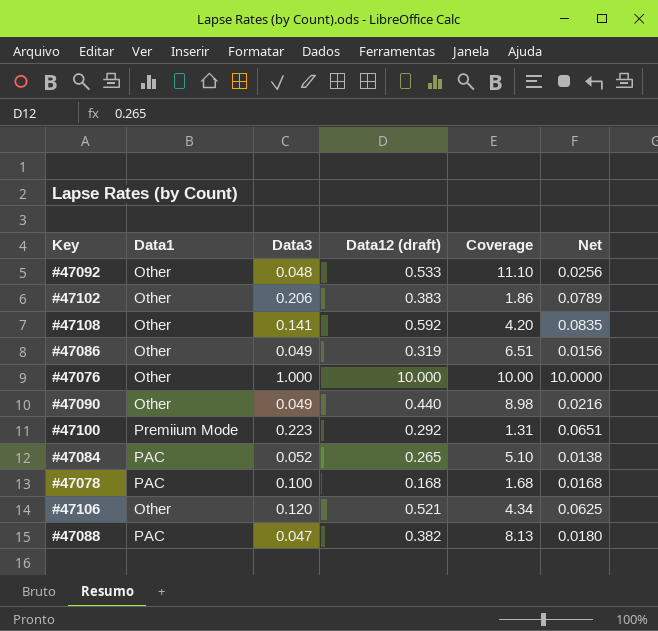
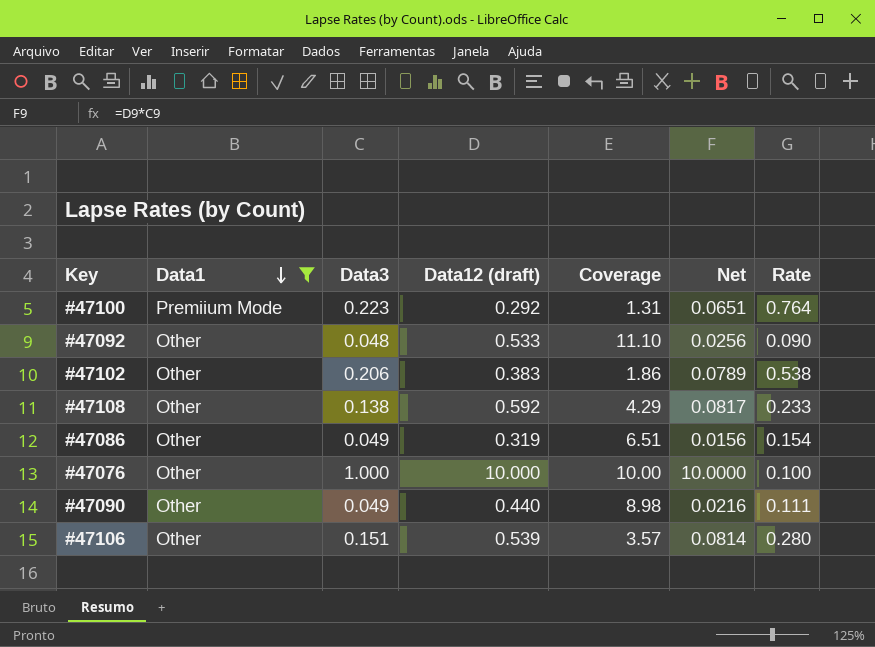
filter: none -> Data1 != PAC
row order: none -> Data1 descending
column Rate | formula: none -> [Data3] / [Data12 (draft)]
#47108 | Data3: 0.141 -> 0.138
#47108 | Coverage: 4.20 -> 4.29
#47108 | Net: 0.0835 -> 0.0817
#47106 | Data3: 0.120 -> 0.151
#47106 | Data12 (draft): 0.521 -> 0.539
#47106 | Coverage: 4.34 -> 3.57
#47106 | Net: 0.0625 -> 0.0814

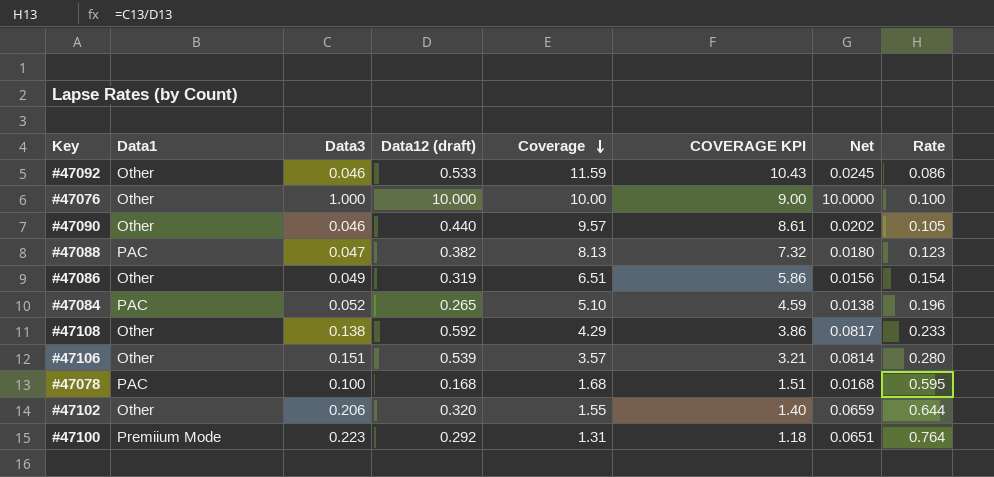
filter: Data1 != PAC -> none
row order: Data1 descending -> Coverage descending
column COVERAGE KPI | formula: none -> [Coverage] * 0.9
#47092 | Data3: 0.048 -> 0.046
#47092 | Coverage: 11.10 -> 11.59
#47092 | Net: 0.0256 -> 0.0245
#47092 | Rate: 0.090 -> 0.086
#47090 | Data3: 0.049 -> 0.046
#47090 | Coverage: 8.98 -> 9.57
#47090 | Net: 0.0216 -> 0.0202
#47090 | Rate: 0.111 -> 0.105
#47102 | Data12 (draft): 0.383 -> 0.320
#47102 | Coverage: 1.86 -> 1.55
#47102 | Net: 0.0789 -> 0.0659
#47102 | Rate: 0.538 -> 0.644

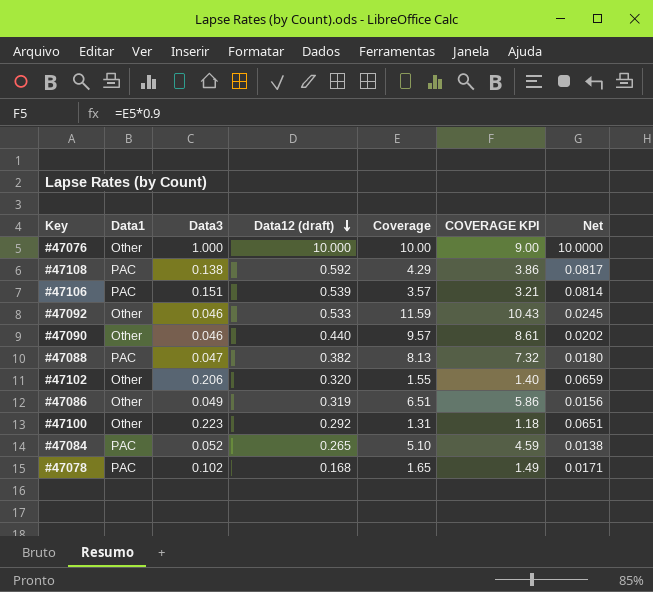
row order: Coverage descending -> Data12 (draft) descending
column Rate | formula: [Data3] / [Data12 (draft)] -> none
#47108 | Data1: Other -> PAC
#47106 | Data1: Other -> PAC
#47100 | Data1: Premiium Mode -> Other
#47078 | Data3: 0.100 -> 0.102
#47078 | Coverage: 1.68 -> 1.65
#47078 | COVERAGE KPI: 1.51 -> 1.49
#47078 | Net: 0.0168 -> 0.0171

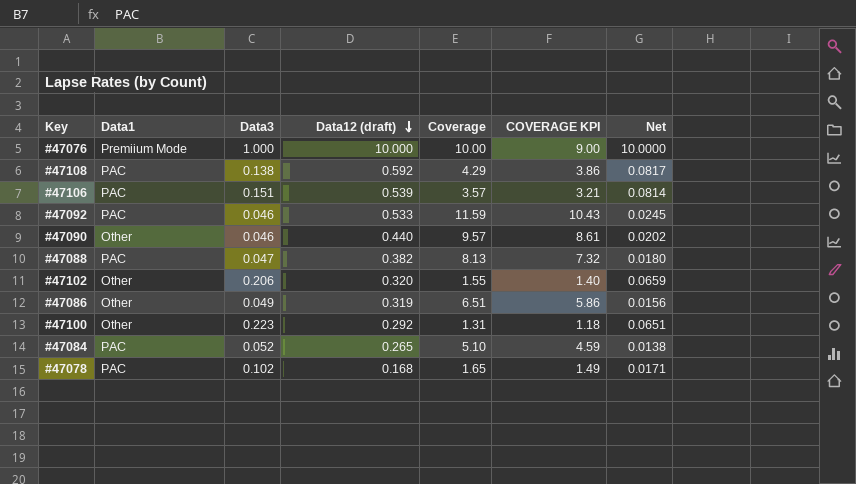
#47076 | Data1: Other -> Premiium Mode
#47092 | Data1: Other -> PAC

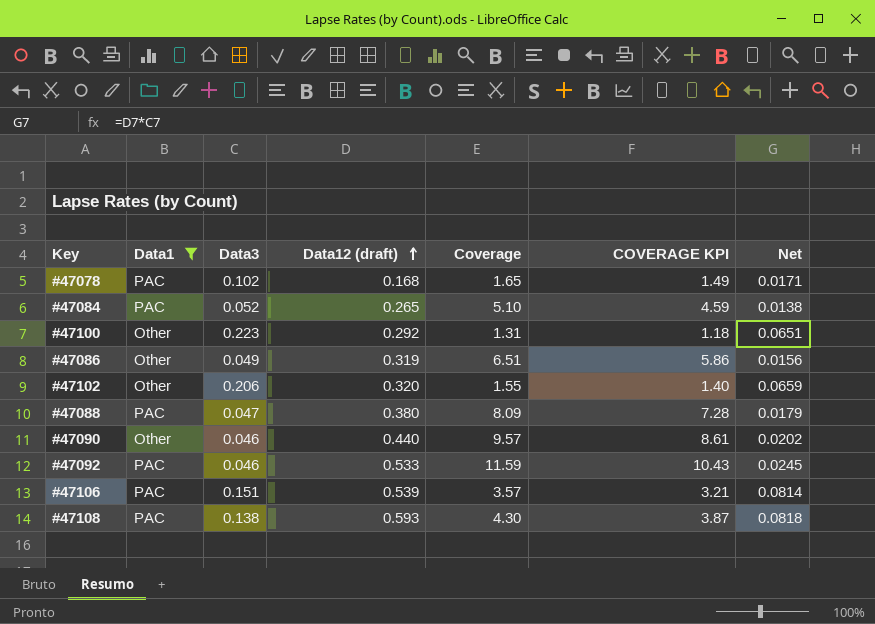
filter: none -> Data1 != Premiium Mode
row order: Data12 (draft) descending -> Data12 (draft) ascending
#47088 | Data12 (draft): 0.382 -> 0.380
#47088 | Coverage: 8.13 -> 8.09
#47088 | COVERAGE KPI: 7.32 -> 7.28
#47088 | Net: 0.0180 -> 0.0179
#47108 | Data12 (draft): 0.592 -> 0.593
#47108 | Coverage: 4.29 -> 4.30
#47108 | COVERAGE KPI: 3.86 -> 3.87
#47108 | Net: 0.0817 -> 0.0818

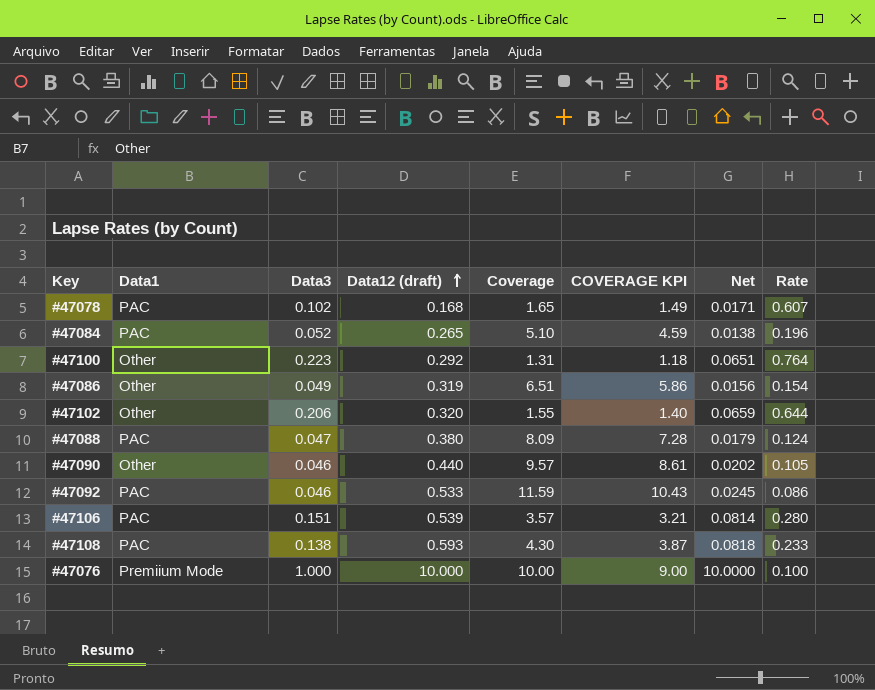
filter: Data1 != Premiium Mode -> none
column Rate | formula: none -> [Data3] / [Data12 (draft)]

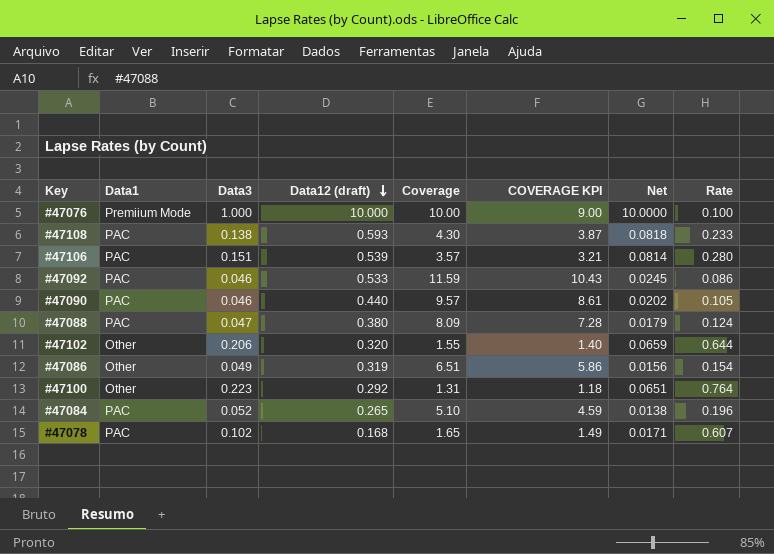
row order: Data12 (draft) ascending -> Data12 (draft) descending
#47090 | Data1: Other -> PAC

